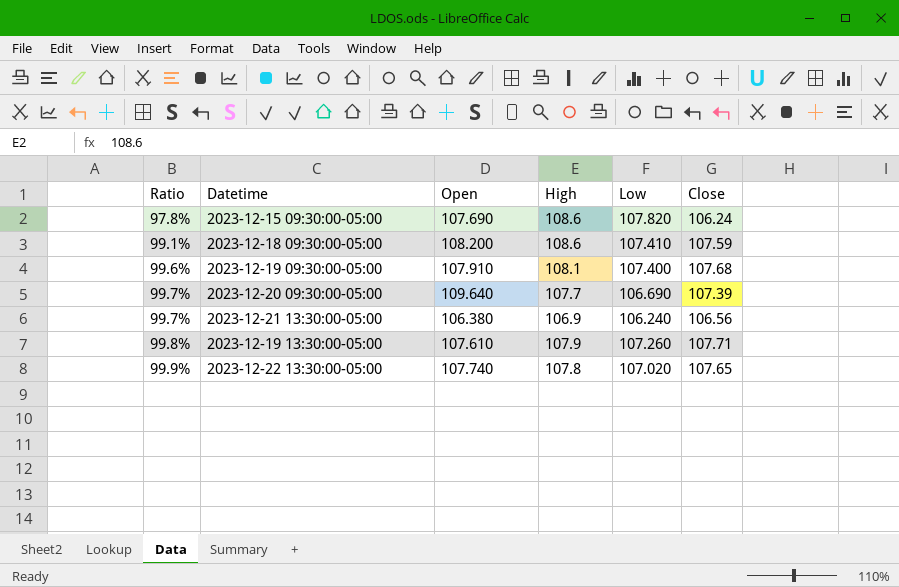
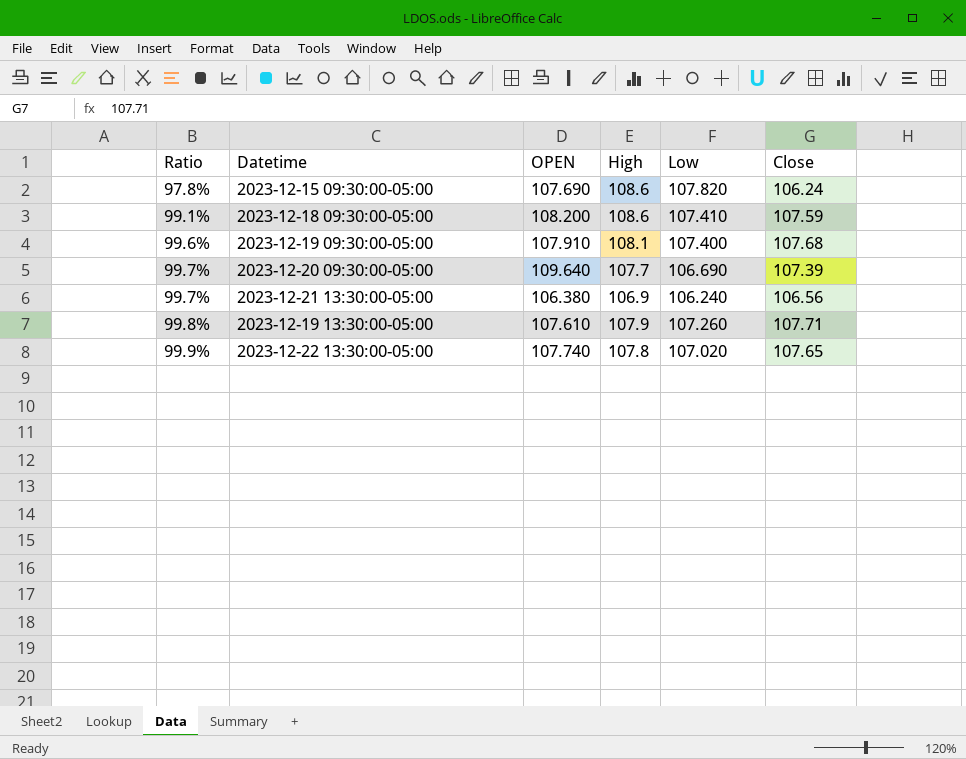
column name: Open -> OPEN

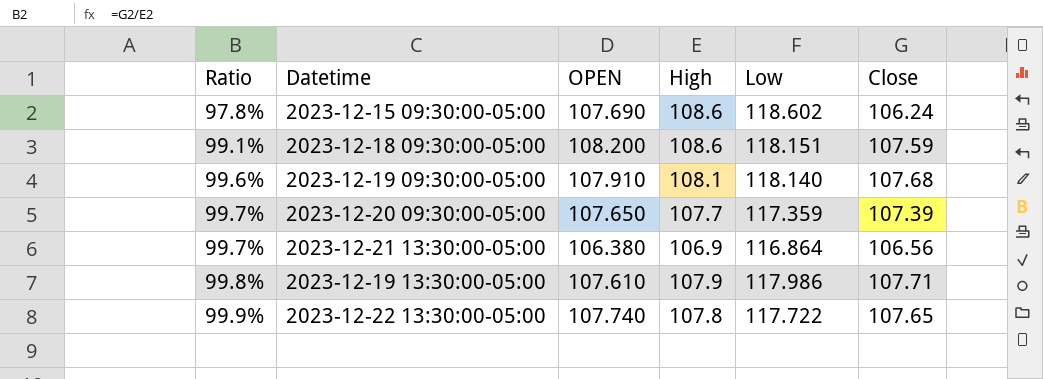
2023-12-15 09:30:00-05:00 | Low: 107.820 -> 118.602
2023-12-18 09:30:00-05:00 | Low: 107.410 -> 118.151
2023-12-19 09:30:00-05:00 | Low: 107.400 -> 118.140
2023-12-20 09:30:00-05:00 | OPEN: 109.640 -> 107.650
2023-12-20 09:30:00-05:00 | Low: 106.690 -> 117.359
2023-12-21 13:30:00-05:00 | Low: 106.240 -> 116.864
2023-12-19 13:30:00-05:00 | Low: 107.260 -> 117.986
2023-12-22 13:30:00-05:00 | Low: 107.020 -> 117.722

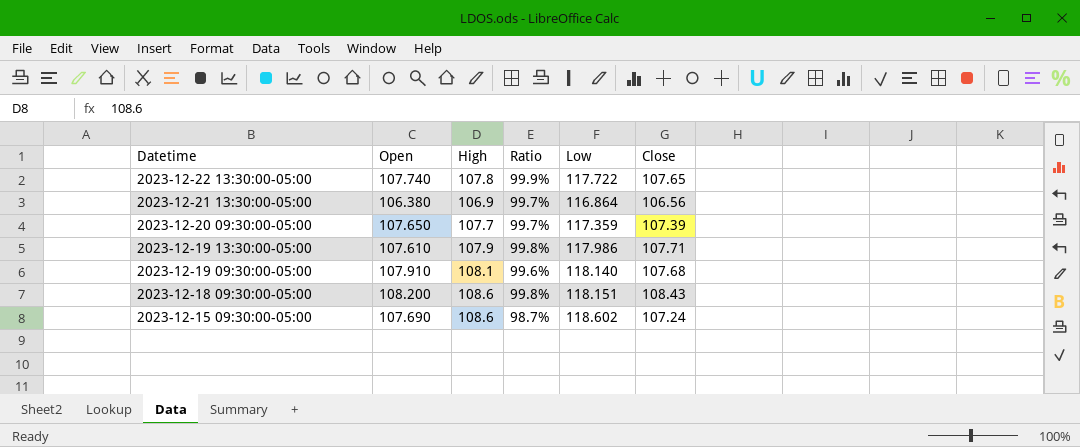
row order: Ratio ascending -> Datetime descending
column name: OPEN -> Open
column Ratio | position: 1 -> 4
2023-12-18 09:30:00-05:00 | Ratio: 99.1% -> 99.8%
2023-12-18 09:30:00-05:00 | Close: 107.59 -> 108.43
2023-12-15 09:30:00-05:00 | Ratio: 97.8% -> 98.7%
2023-12-15 09:30:00-05:00 | Close: 106.24 -> 107.24

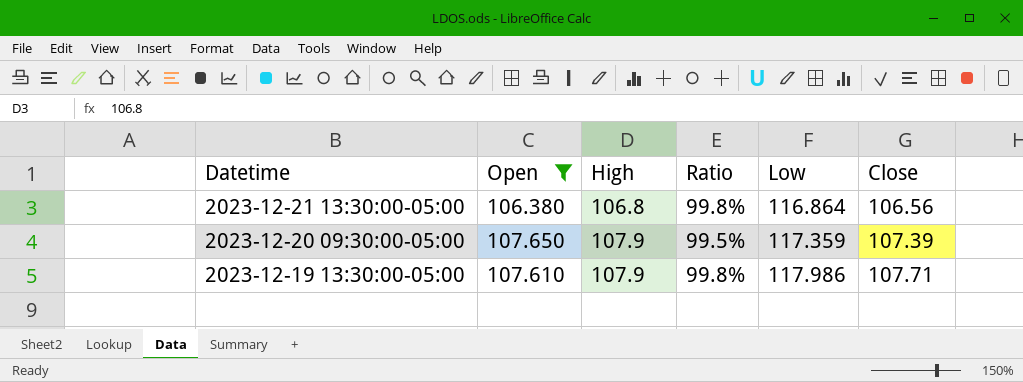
filter: none -> Open <= 107.650
2023-12-21 13:30:00-05:00 | High: 106.9 -> 106.8
2023-12-21 13:30:00-05:00 | Ratio: 99.7% -> 99.8%
2023-12-20 09:30:00-05:00 | High: 107.7 -> 107.9
2023-12-20 09:30:00-05:00 | Ratio: 99.7% -> 99.5%

